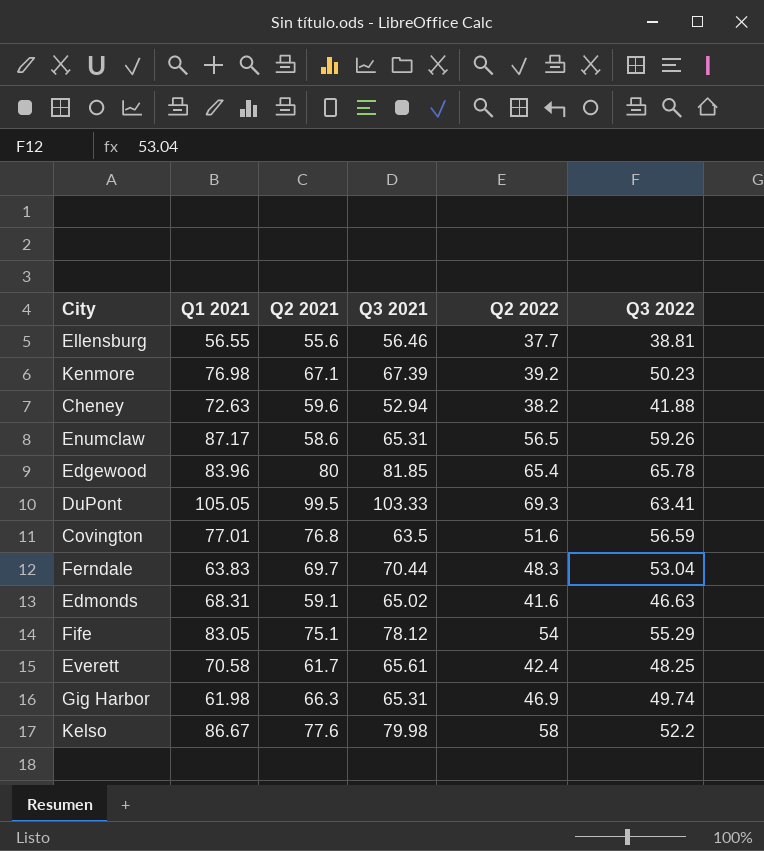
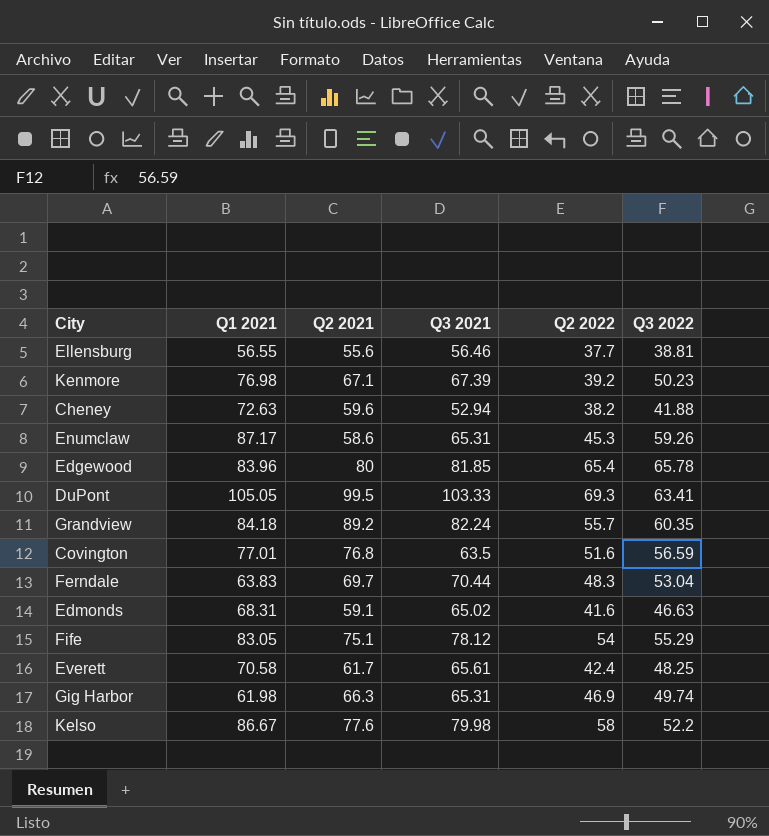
Enumclaw | Q2 2022: 56.5 -> 45.3
row Grandview: none -> 84.18 | 89.2 | 82.24 | 55.7 | 60.35

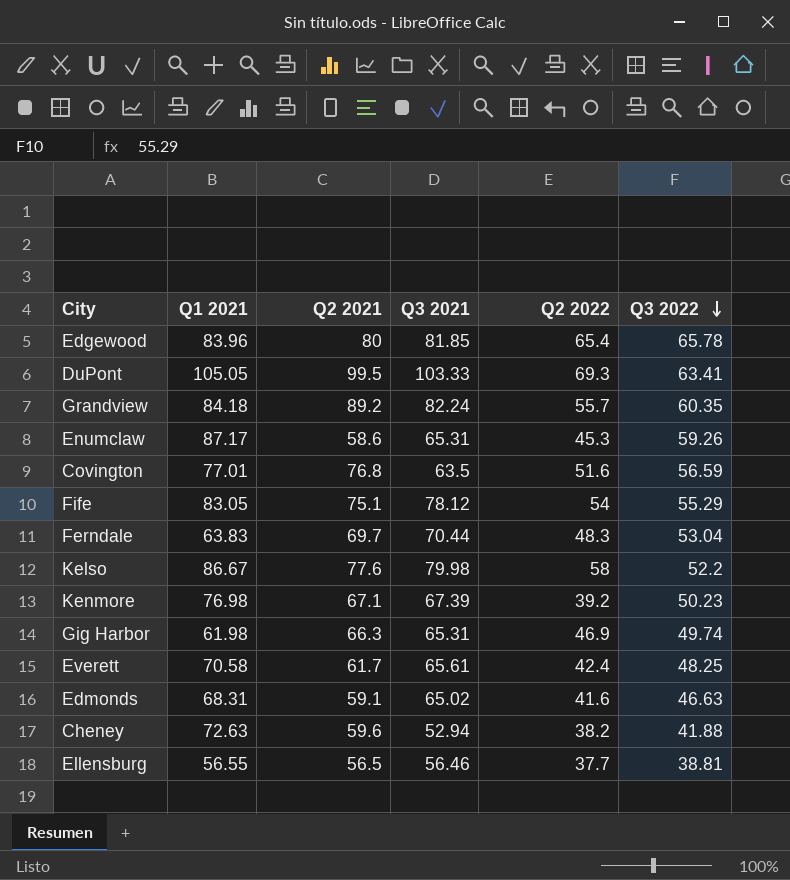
row order: none -> Q3 2022 descending
Ellensburg | Q2 2021: 55.6 -> 56.5

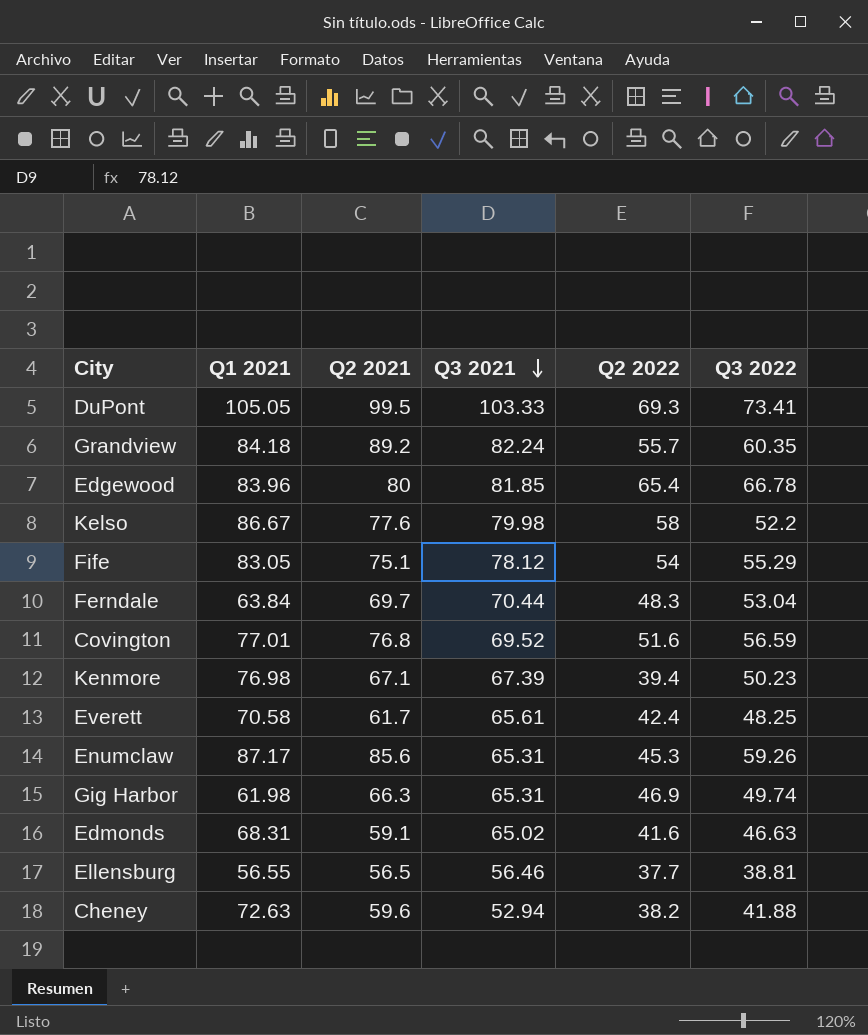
row order: Q3 2022 descending -> Q3 2021 descending
DuPont | Q3 2022: 63.41 -> 73.41
Edgewood | Q3 2022: 65.78 -> 66.78
Ferndale | Q1 2021: 63.83 -> 63.84
Covington | Q3 2021: 63.5 -> 69.52
Kenmore | Q2 2022: 39.2 -> 39.4
Enumclaw | Q2 2021: 58.6 -> 85.6

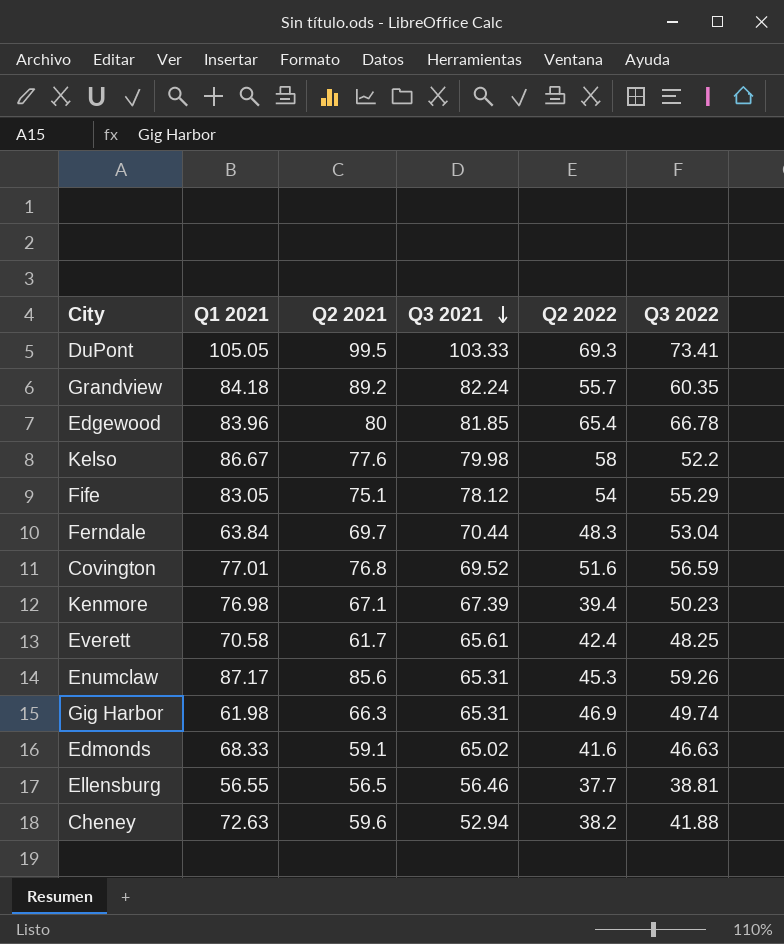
Edmonds | Q1 2021: 68.31 -> 68.33

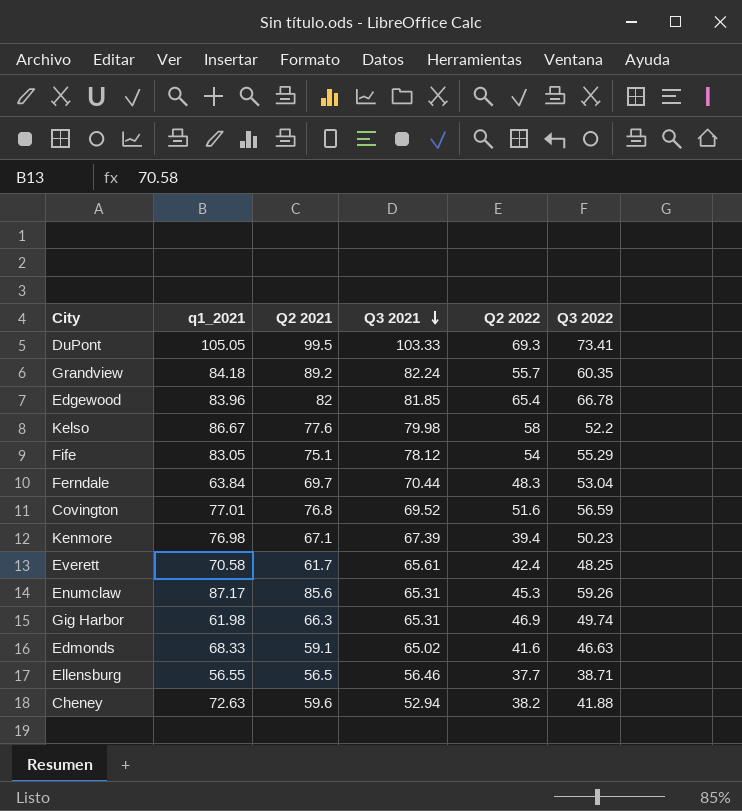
column name: Q1 2021 -> q1_2021
Edgewood | Q2 2021: 80 -> 82
Ellensburg | Q3 2022: 38.81 -> 38.71

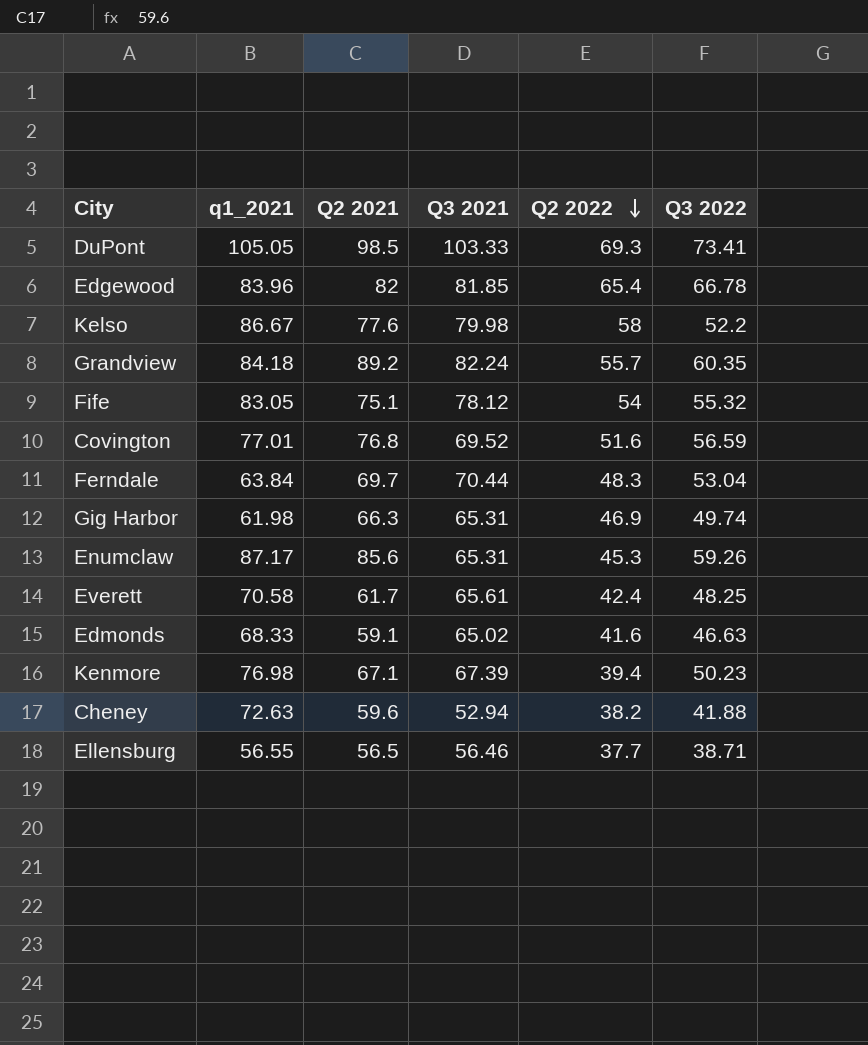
row order: Q3 2021 descending -> Q2 2022 descending
DuPont | Q2 2021: 99.5 -> 98.5
Fife | Q3 2022: 55.29 -> 55.32

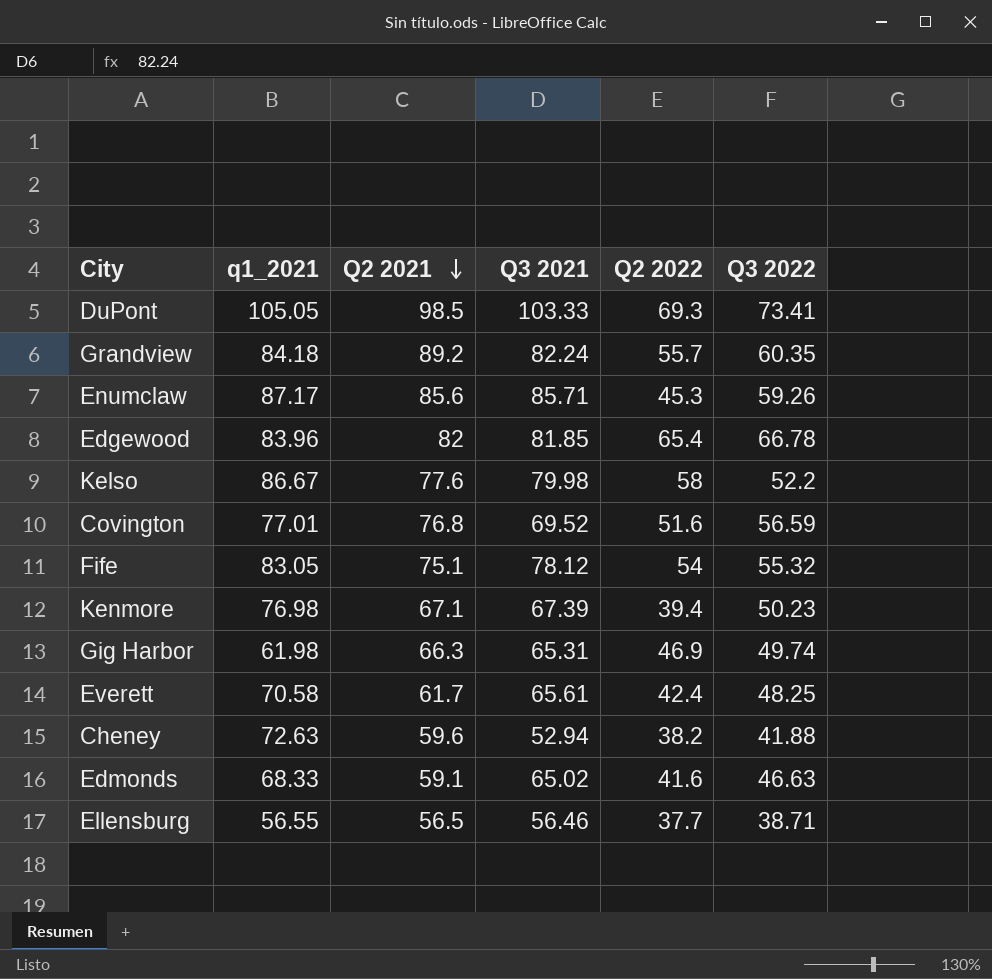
row order: Q2 2022 descending -> Q2 2021 descending
row Ferndale: 63.84 | 69.7 | 70.44 | 48.3 | 53.04 -> none
Enumclaw | Q3 2021: 65.31 -> 85.71

